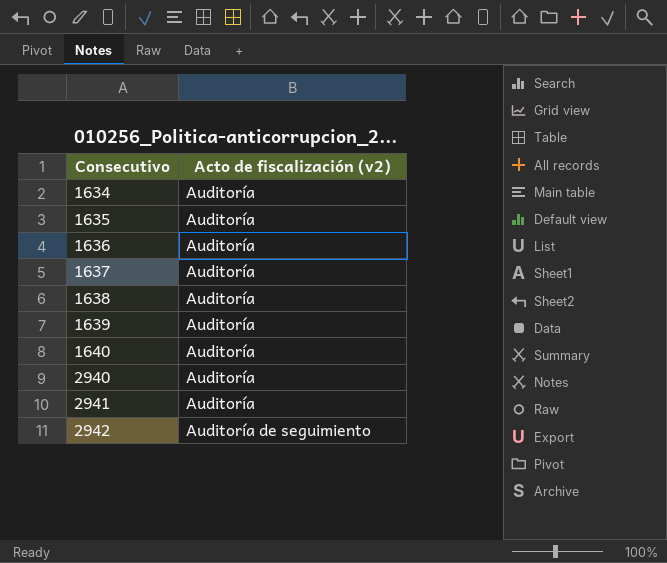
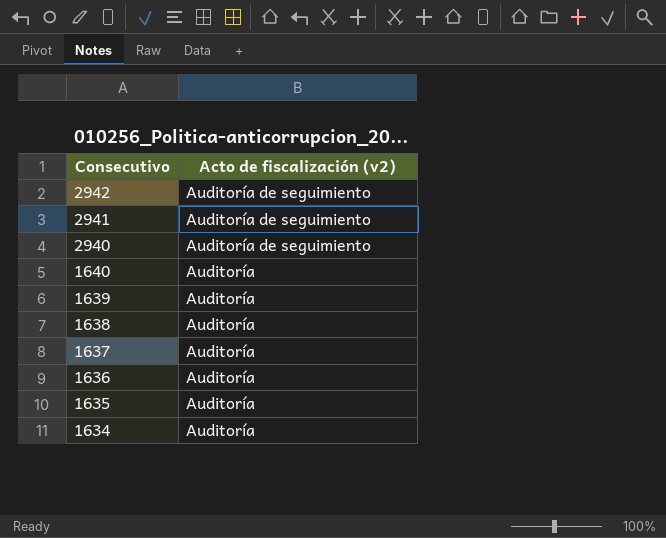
row order: Consecutivo ascending -> Consecutivo descending
2941 | Acto de fiscalización (v2): Auditoría -> Auditoría de seguimiento
2940 | Acto de fiscalización (v2): Auditoría -> Auditoría de seguimiento

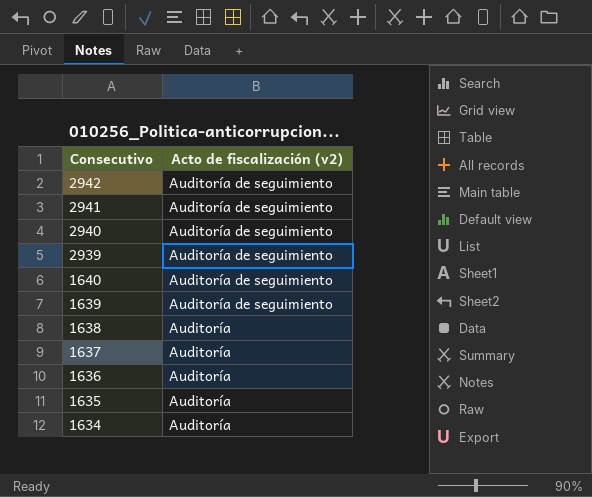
row 2939: none -> Auditoría de seguimiento
1640 | Acto de fiscalización (v2): Auditoría -> Auditoría de seguimiento
1639 | Acto de fiscalización (v2): Auditoría -> Auditoría de seguimiento

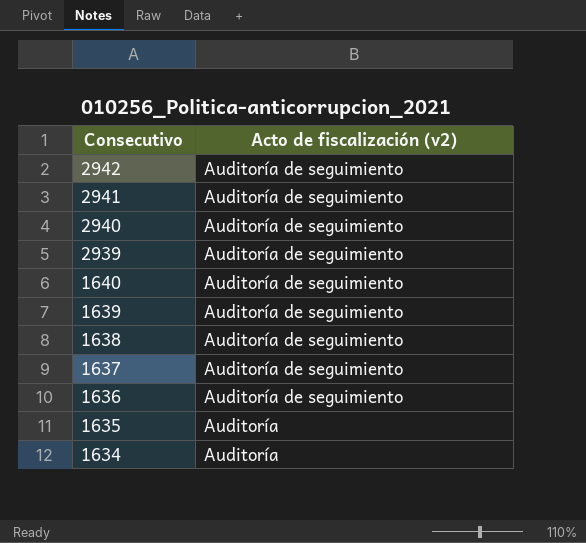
1638 | Acto de fiscalización (v2): Auditoría -> Auditoría de seguimiento
1637 | Acto de fiscalización (v2): Auditoría -> Auditoría de seguimiento
1636 | Acto de fiscalización (v2): Auditoría -> Auditoría de seguimiento

